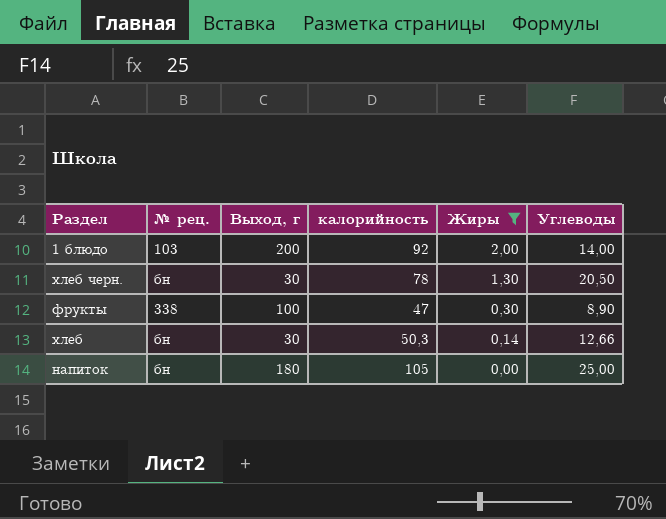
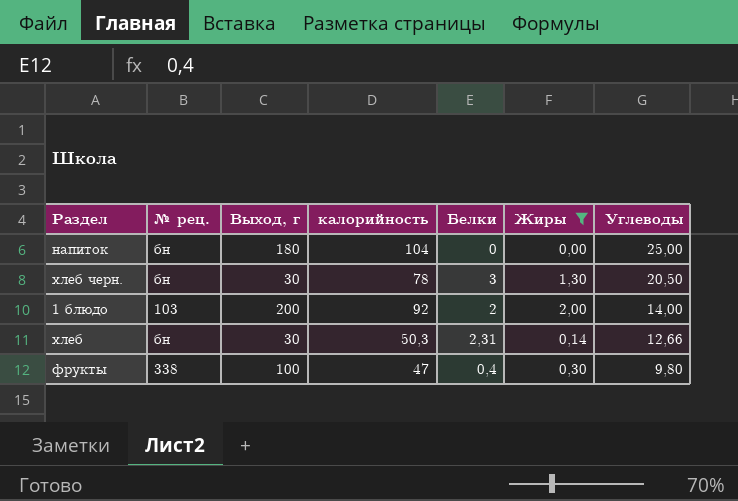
row order: Жиры descending -> Углеводы descending
column Белки | position: none -> 5
напиток | калорийность: 105 -> 104
фрукты | Углеводы: 8,90 -> 9,80

